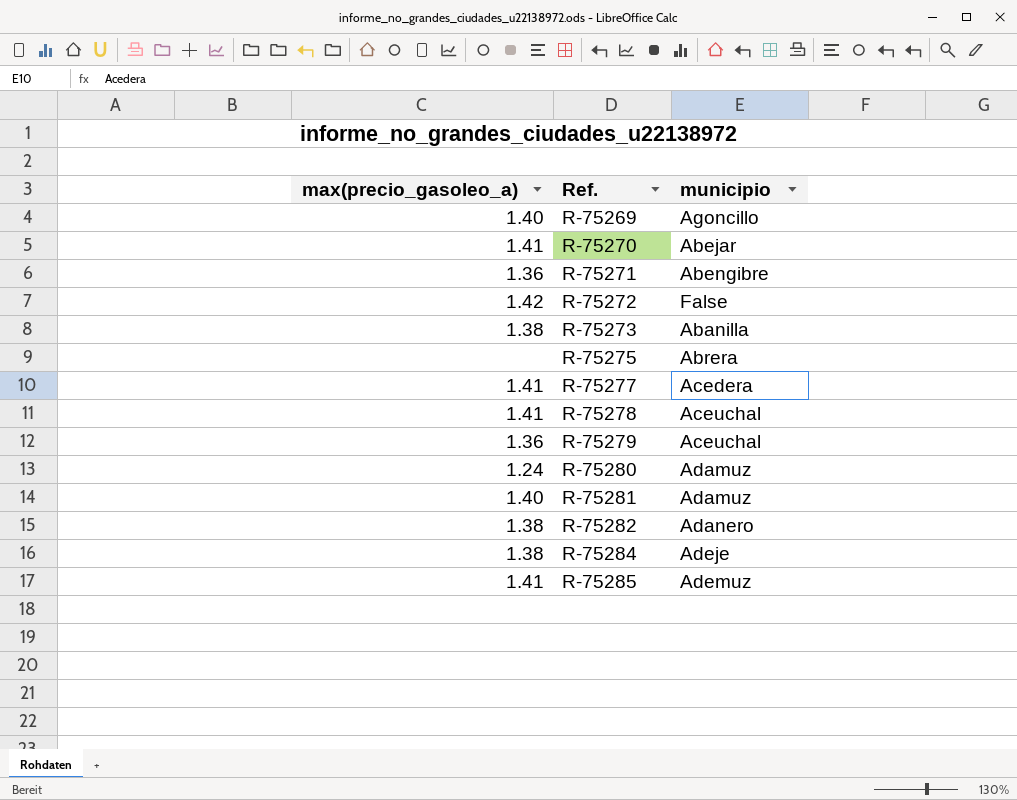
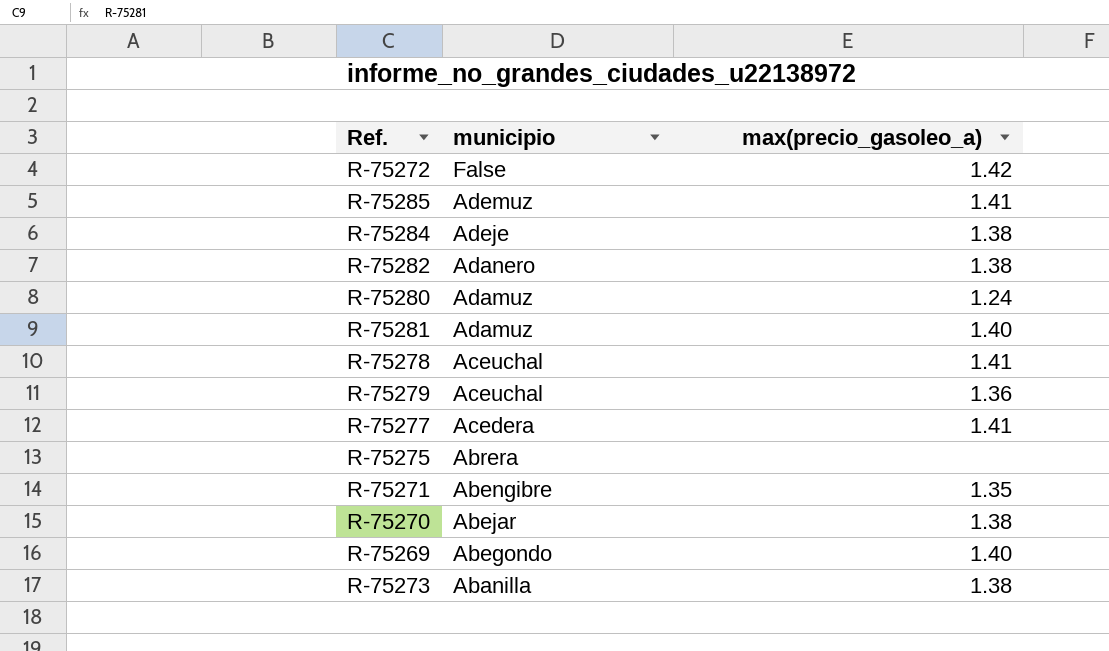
row order: Ref. ascending -> municipio descending
column max(precio_gasoleo_a) | position: 1 -> 3
R-75271 | max(precio_gasoleo_a): 1.36 -> 1.35
R-75270 | max(precio_gasoleo_a): 1.41 -> 1.38
R-75269 | municipio: Agoncillo -> Abegondo

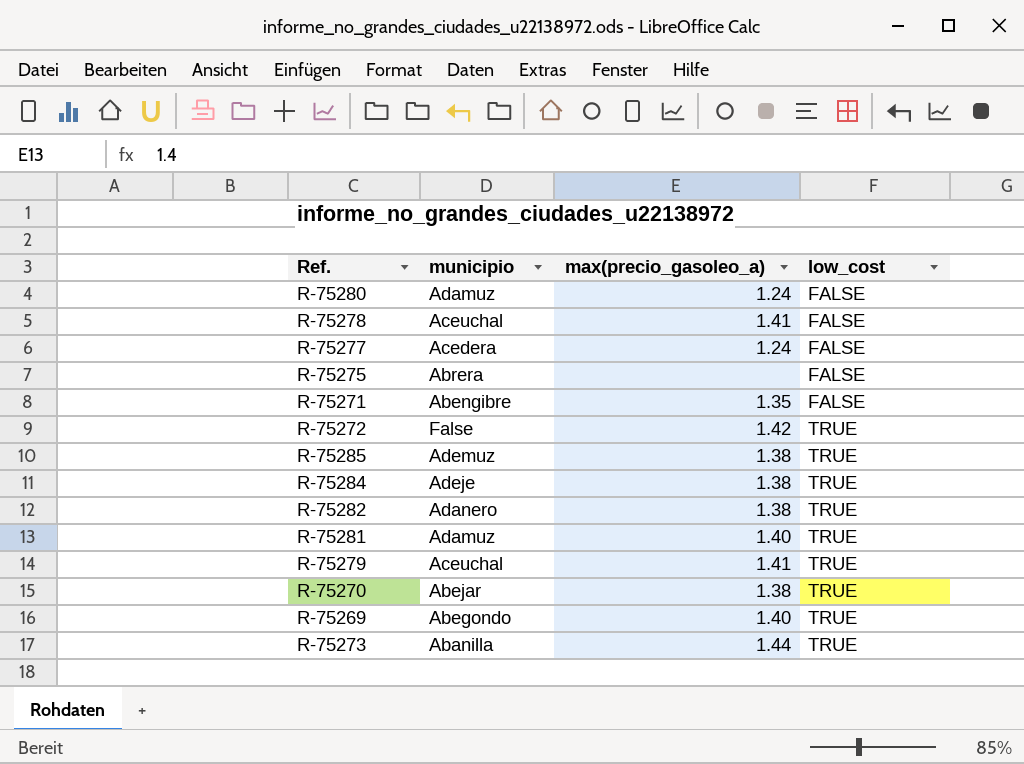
row order: municipio descending -> low_cost ascending
column low_cost | position: none -> 4
R-75277 | max(precio_gasoleo_a): 1.41 -> 1.24
R-75285 | max(precio_gasoleo_a): 1.41 -> 1.38
R-75279 | max(precio_gasoleo_a): 1.36 -> 1.41
R-75273 | max(precio_gasoleo_a): 1.38 -> 1.44

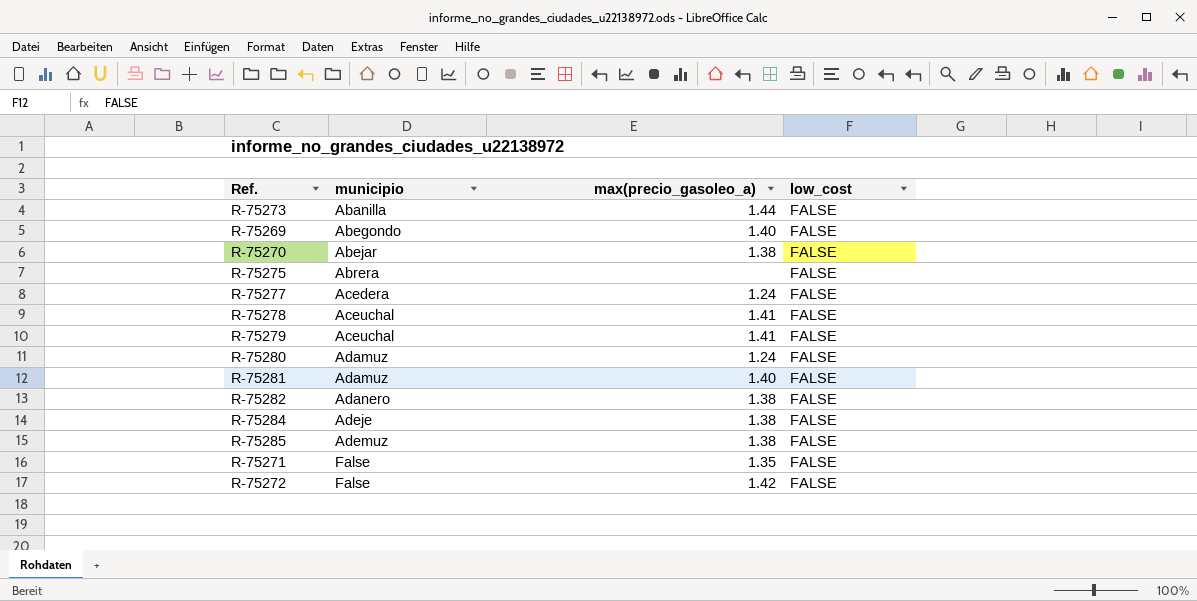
row order: low_cost ascending -> municipio ascending
R-75273 | low_cost: TRUE -> FALSE
R-75269 | low_cost: TRUE -> FALSE
R-75270 | low_cost: TRUE -> FALSE
R-75279 | low_cost: TRUE -> FALSE
R-75281 | low_cost: TRUE -> FALSE
R-75282 | low_cost: TRUE -> FALSE
R-75284 | low_cost: TRUE -> FALSE
R-75285 | low_cost: TRUE -> FALSE
R-75271 | municipio: Abengibre -> False
R-75272 | low_cost: TRUE -> FALSE

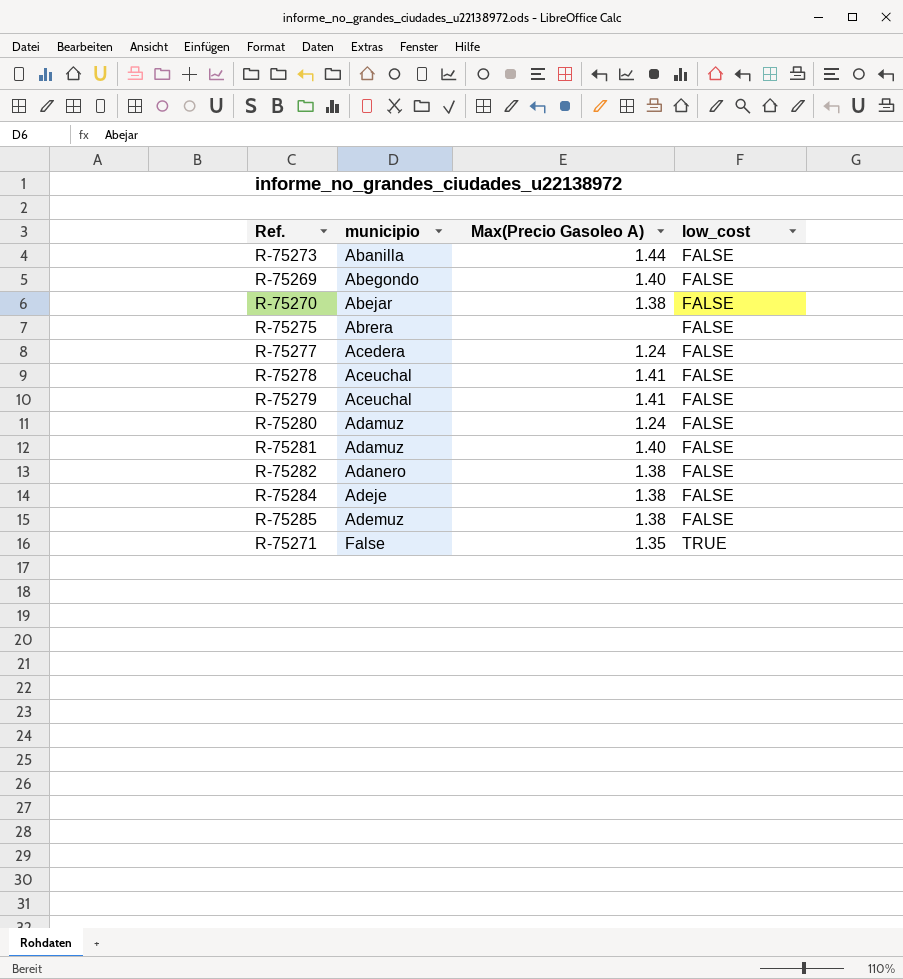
column name: max(precio_gasoleo_a) -> Max(Precio Gasoleo A)
row R-75272: False | 1.42 | FALSE -> none
R-75271 | low_cost: FALSE -> TRUE

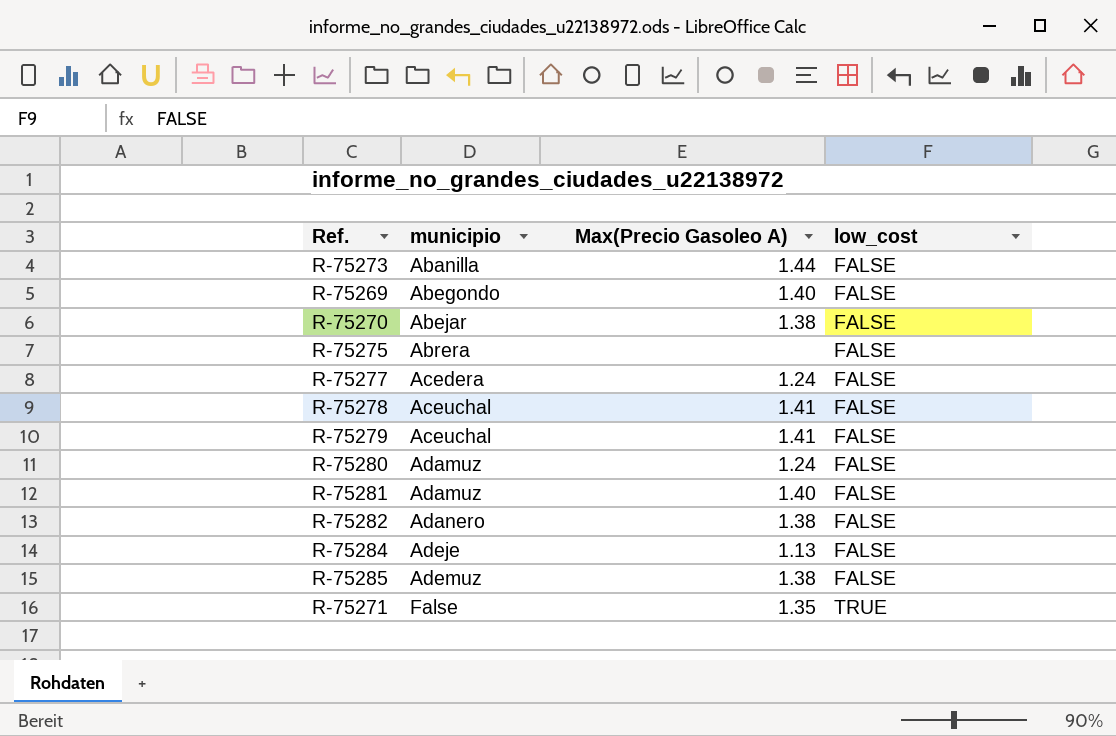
R-75284 | Max(Precio Gasoleo A): 1.38 -> 1.13

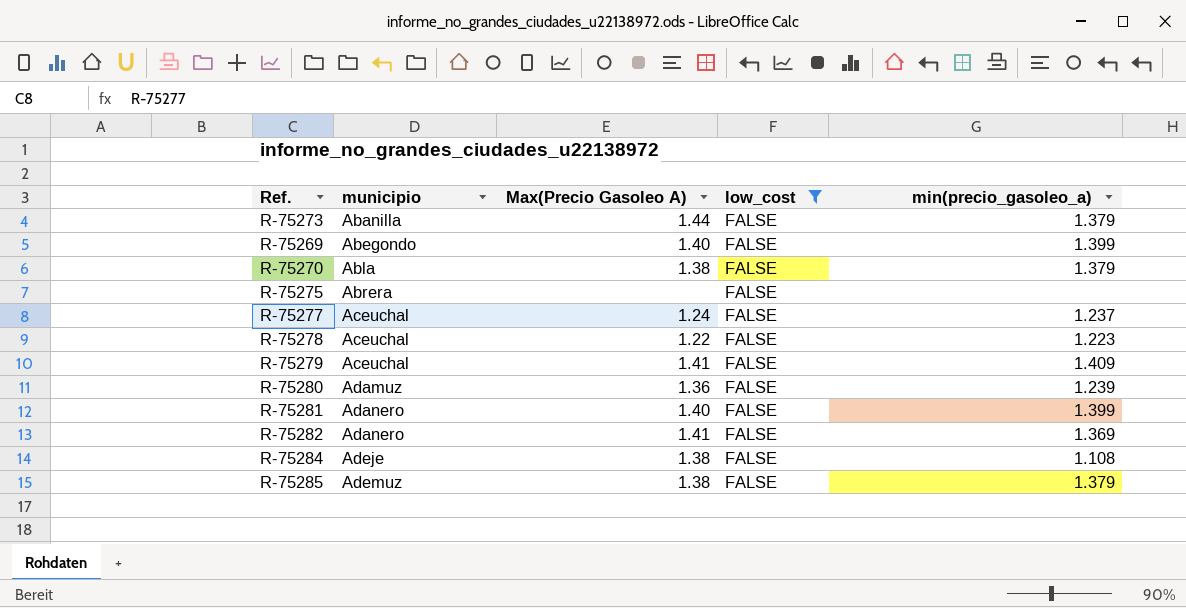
filter: none -> low_cost = FALSE
column min(precio_gasoleo_a) | position: none -> 5
R-75270 | municipio: Abejar -> Abla
R-75277 | municipio: Acedera -> Aceuchal
R-75278 | Max(Precio Gasoleo A): 1.41 -> 1.22
R-75280 | Max(Precio Gasoleo A): 1.24 -> 1.36
R-75281 | municipio: Adamuz -> Adanero
R-75282 | Max(Precio Gasoleo A): 1.38 -> 1.41
R-75284 | Max(Precio Gasoleo A): 1.13 -> 1.38

